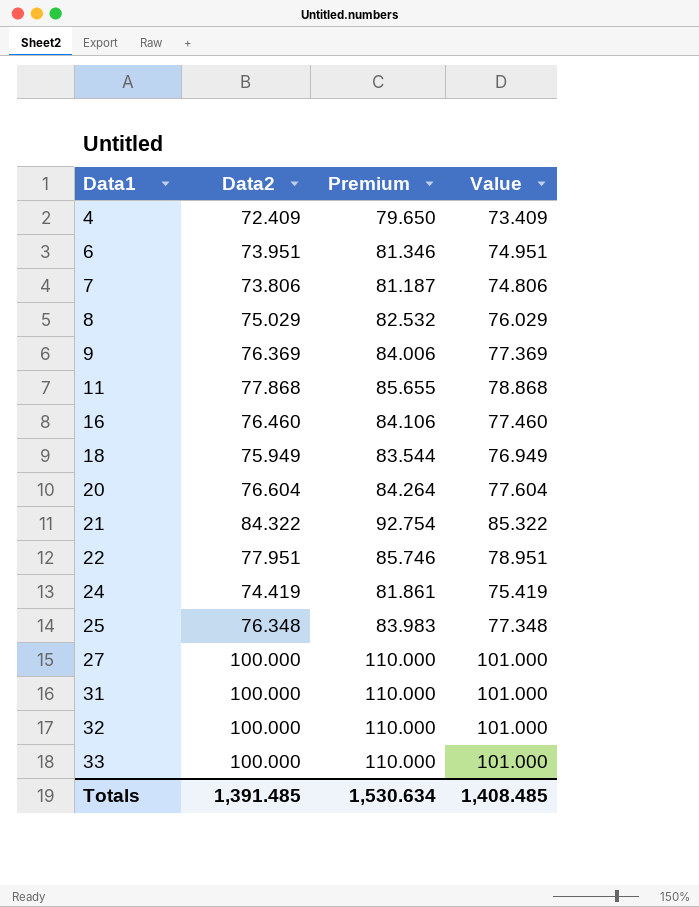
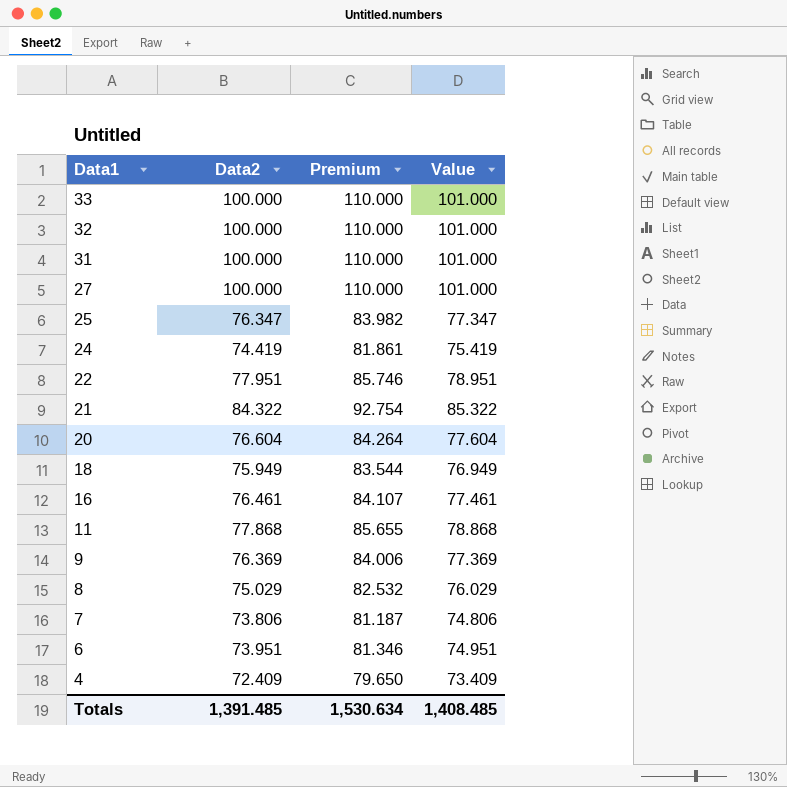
row order: Data1 ascending -> Data1 descending
25 | Data2: 76.348 -> 76.347
25 | Premium: 83.983 -> 83.982
25 | Value: 77.348 -> 77.347
16 | Data2: 76.460 -> 76.461
16 | Premium: 84.106 -> 84.107
16 | Value: 77.460 -> 77.461

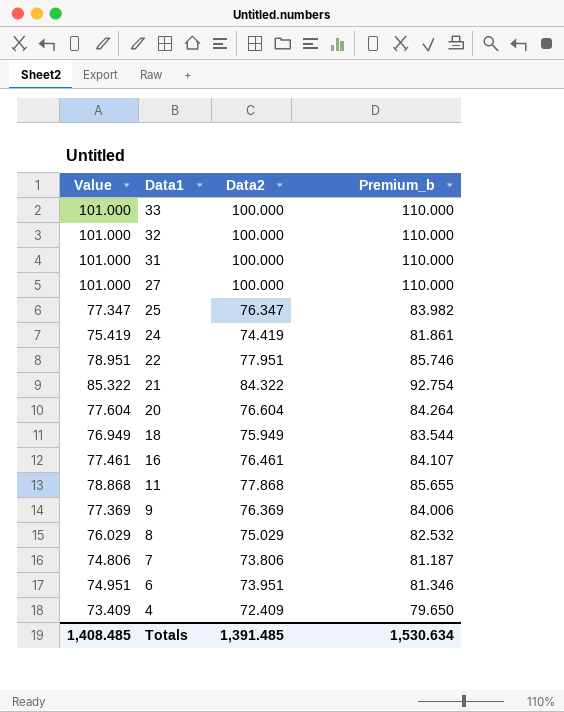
column Value | position: 4 -> 1
column name: Premium -> Premium_b

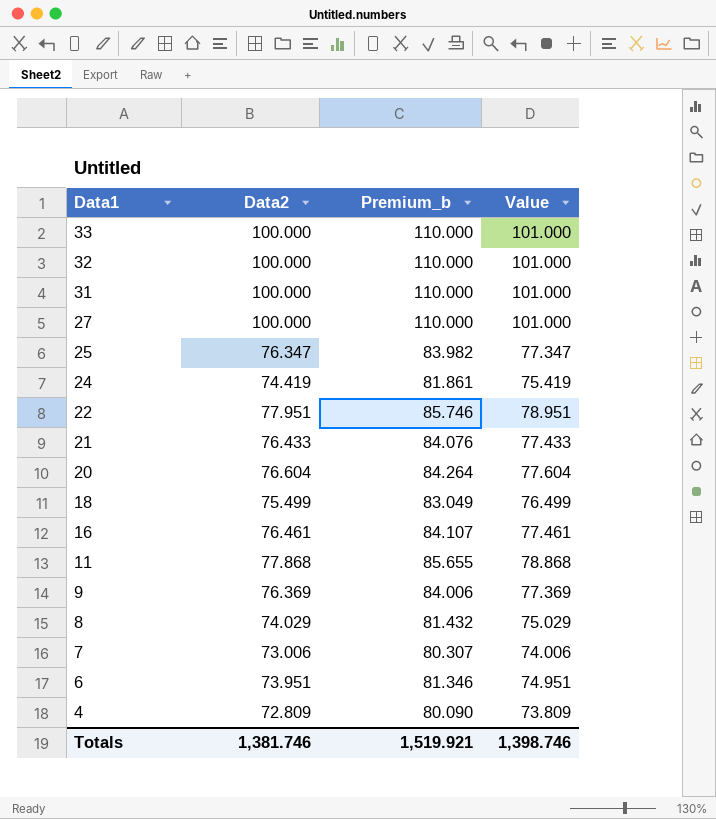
column Value | position: 1 -> 4
21 | Data2: 84.322 -> 76.433
21 | Premium_b: 92.754 -> 84.076
21 | Value: 85.322 -> 77.433
18 | Data2: 75.949 -> 75.499
18 | Premium_b: 83.544 -> 83.049
18 | Value: 76.949 -> 76.499
8 | Data2: 75.029 -> 74.029
8 | Premium_b: 82.532 -> 81.432
8 | Value: 76.029 -> 75.029
7 | Data2: 73.806 -> 73.006
7 | Premium_b: 81.187 -> 80.307
7 | Value: 74.806 -> 74.006
4 | Data2: 72.409 -> 72.809
4 | Premium_b: 79.650 -> 80.090
4 | Value: 73.409 -> 73.809
Totals | Data2: 1,391.485 -> 1,381.746
Totals | Premium_b: 1,530.634 -> 1,519.921
Totals | Value: 1,408.485 -> 1,398.746

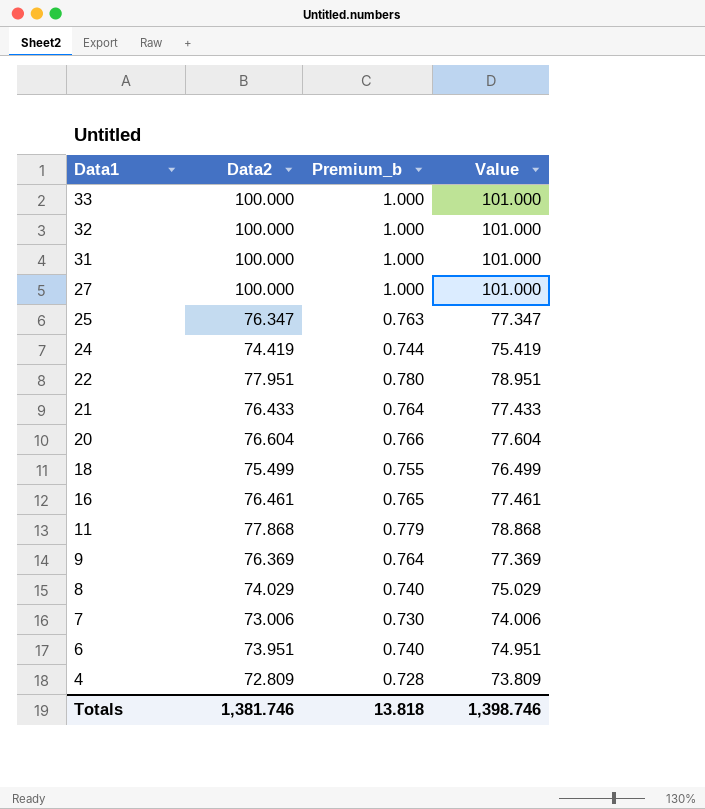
column Premium_b | formula: [Data2] * 1.1 -> [Data2] * 0.01
Totals | Premium_b: 1,519.921 -> 13.818

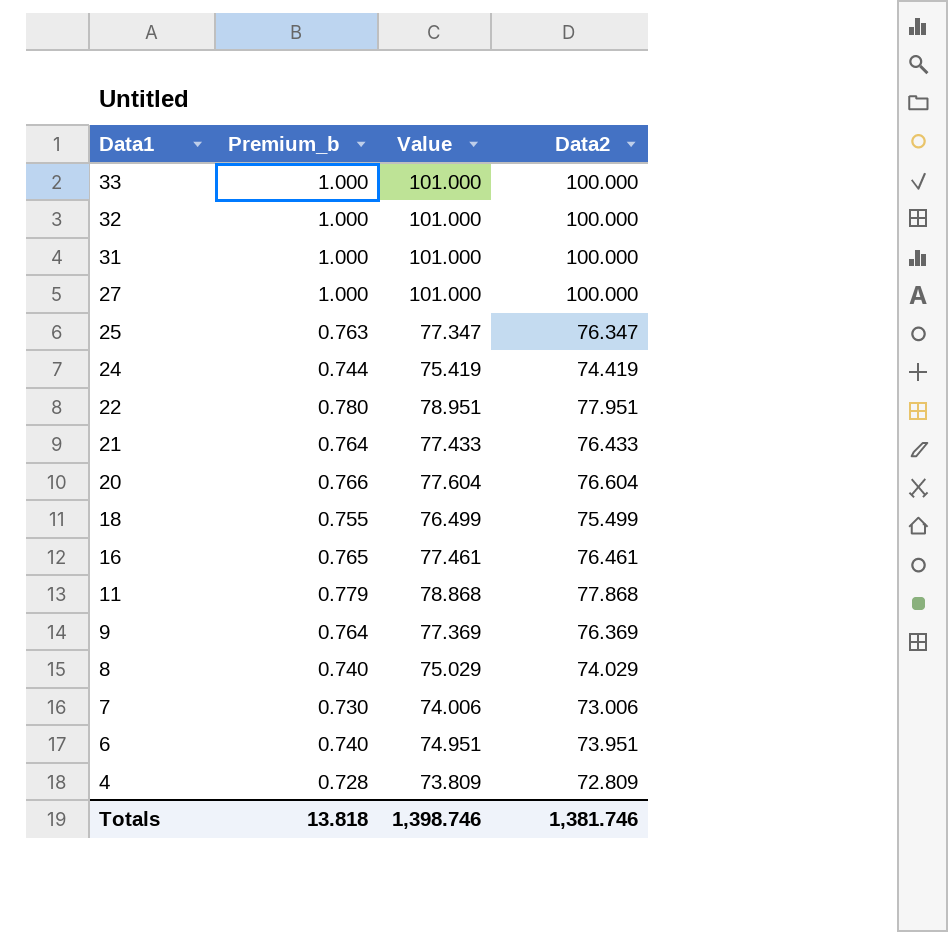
column Data2 | position: 2 -> 4

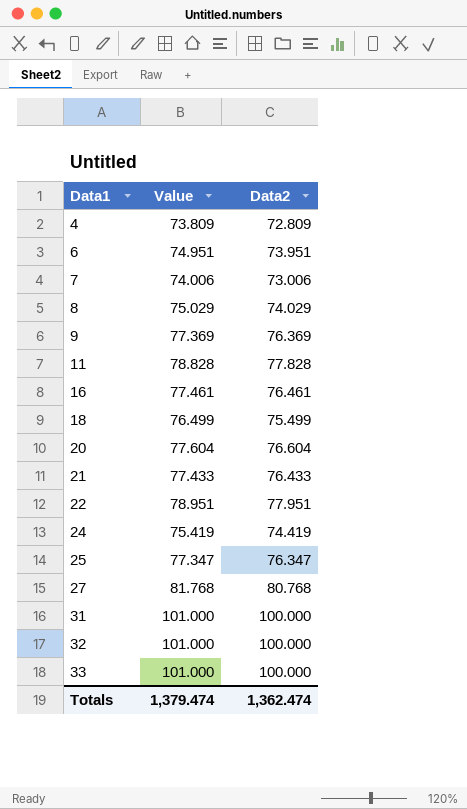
row order: Data1 descending -> Data1 ascending
column Premium_b | formula: [Data2] * 0.01 -> none
11 | Value: 78.868 -> 78.828
11 | Data2: 77.868 -> 77.828
27 | Value: 101.000 -> 81.768
27 | Data2: 100.000 -> 80.768
Totals | Value: 1,398.746 -> 1,379.474
Totals | Data2: 1,381.746 -> 1,362.474

